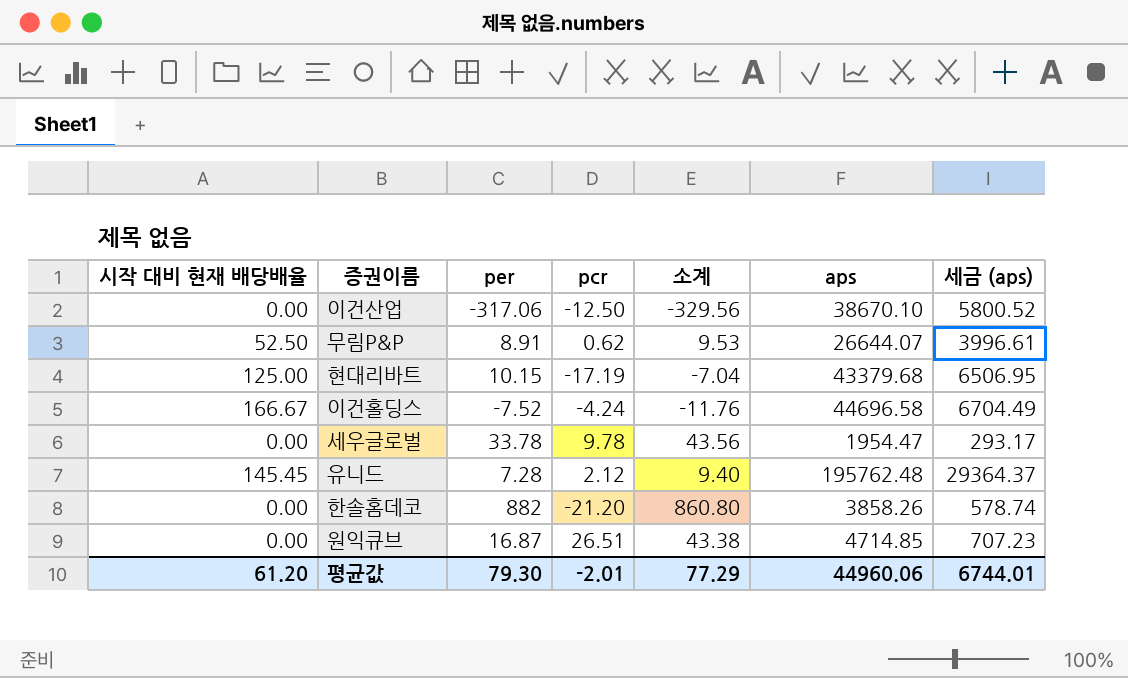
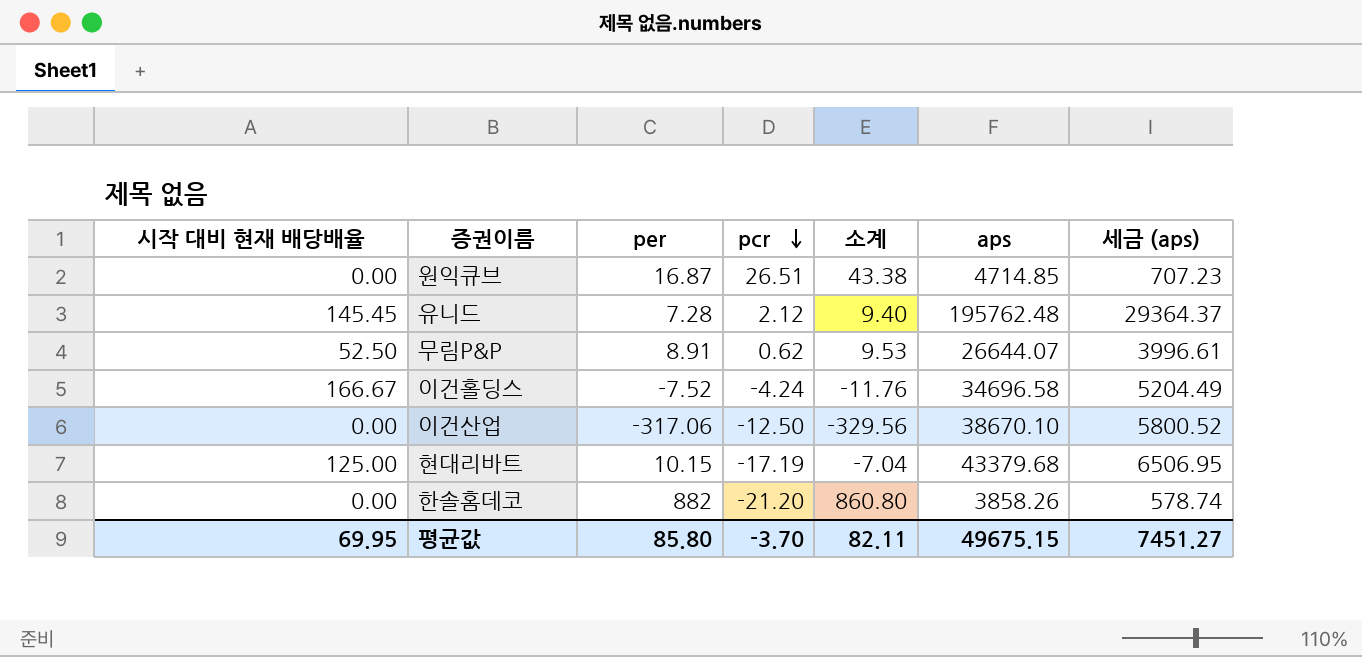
row order: none -> pcr descending
row 세우글로벌: 0.00 | 33.78 | 9.78 | 43.56 | 1954.47 | 293.17 -> none
이건홀딩스 | aps: 44696.58 -> 34696.58
이건홀딩스 | 세금 (aps): 6704.49 -> 5204.49
평균값 | 시작 대비 현재 배당배율: 61.20 -> 69.95
평균값 | per: 79.30 -> 85.80
평균값 | pcr: -2.01 -> -3.70
평균값 | 소계: 77.29 -> 82.11
평균값 | aps: 44960.06 -> 49675.15
평균값 | 세금 (aps): 6744.01 -> 7451.27

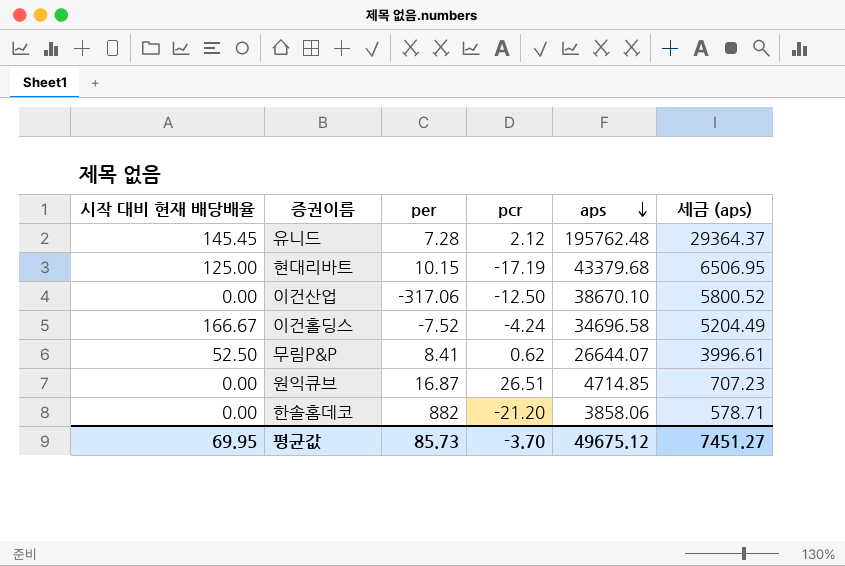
row order: pcr descending -> aps descending
column 소계 | formula: [per] + [pcr] -> none
무림P&P | per: 8.91 -> 8.41
한솔홈데코 | aps: 3858.26 -> 3858.06
한솔홈데코 | 세금 (aps): 578.74 -> 578.71
평균값 | per: 85.80 -> 85.73
평균값 | aps: 49675.15 -> 49675.12

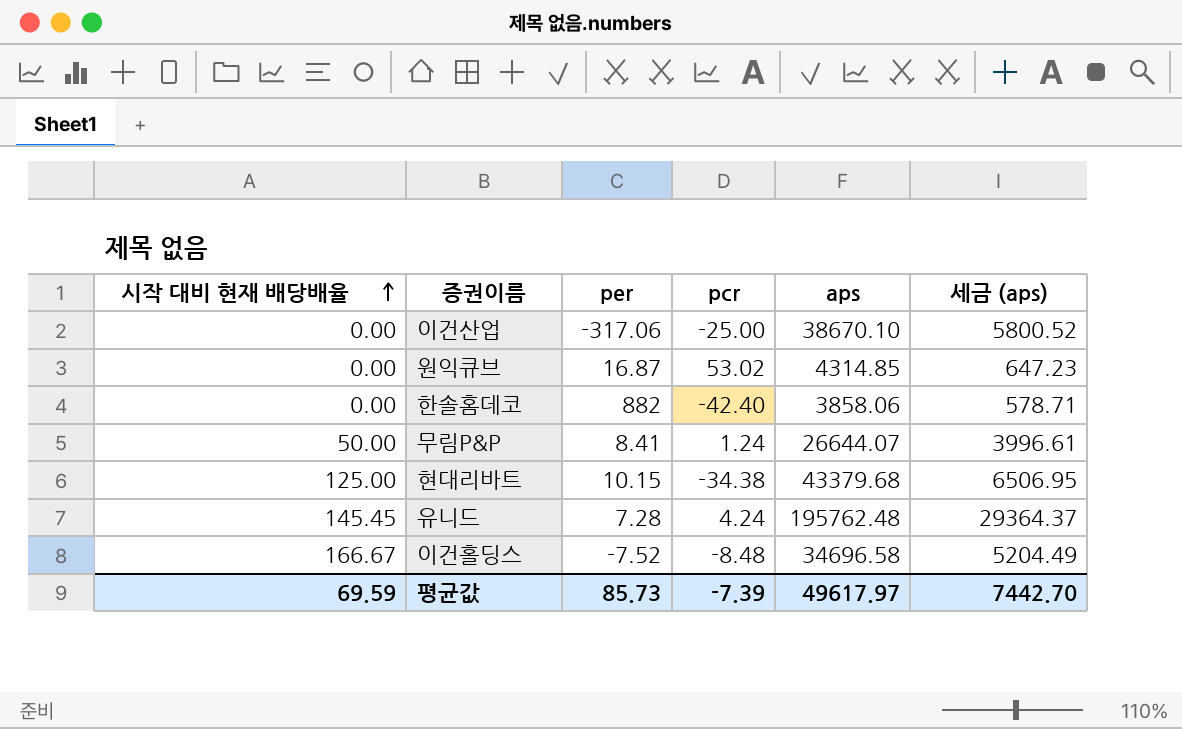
row order: aps descending -> 시작 대비 현재 배당배율 ascending
이건산업 | pcr: -12.50 -> -25.00
원익큐브 | pcr: 26.51 -> 53.02
원익큐브 | aps: 4714.85 -> 4314.85
원익큐브 | 세금 (aps): 707.23 -> 647.23
한솔홈데코 | pcr: -21.20 -> -42.40
무림P&P | 시작 대비 현재 배당배율: 52.50 -> 50.00
무림P&P | pcr: 0.62 -> 1.24
현대리바트 | pcr: -17.19 -> -34.38
유니드 | pcr: 2.12 -> 4.24
이건홀딩스 | pcr: -4.24 -> -8.48
평균값 | 시작 대비 현재 배당배율: 69.95 -> 69.59
평균값 | pcr: -3.70 -> -7.39
평균값 | aps: 49675.12 -> 49617.97
평균값 | 세금 (aps): 7451.27 -> 7442.70

